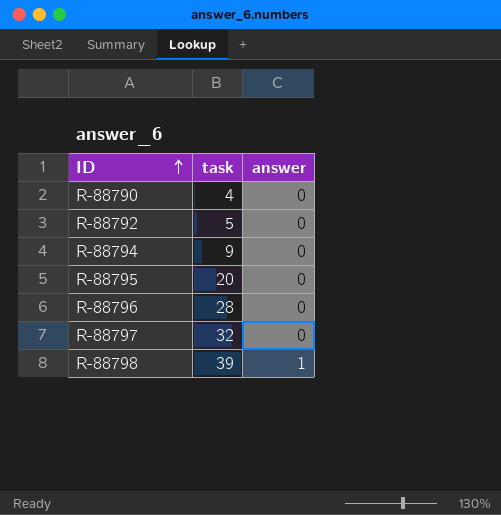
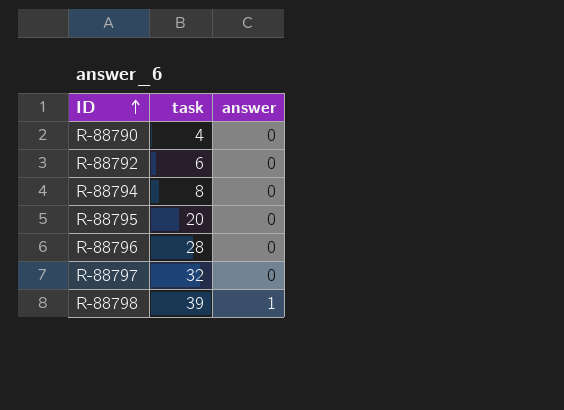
R-88792 | task: 5 -> 6
R-88794 | task: 9 -> 8

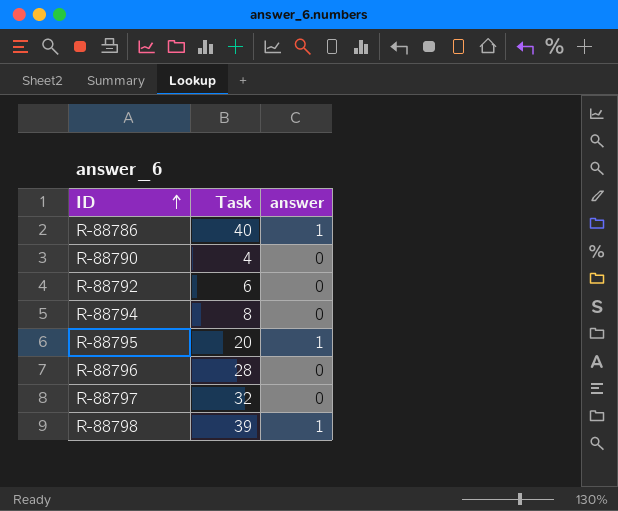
column name: task -> Task
row R-88786: none -> 40 | 1
R-88795 | answer: 0 -> 1

